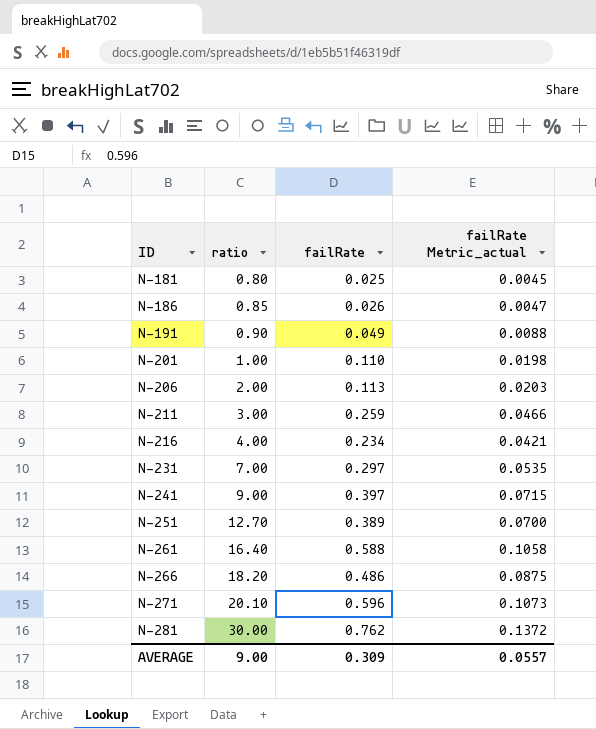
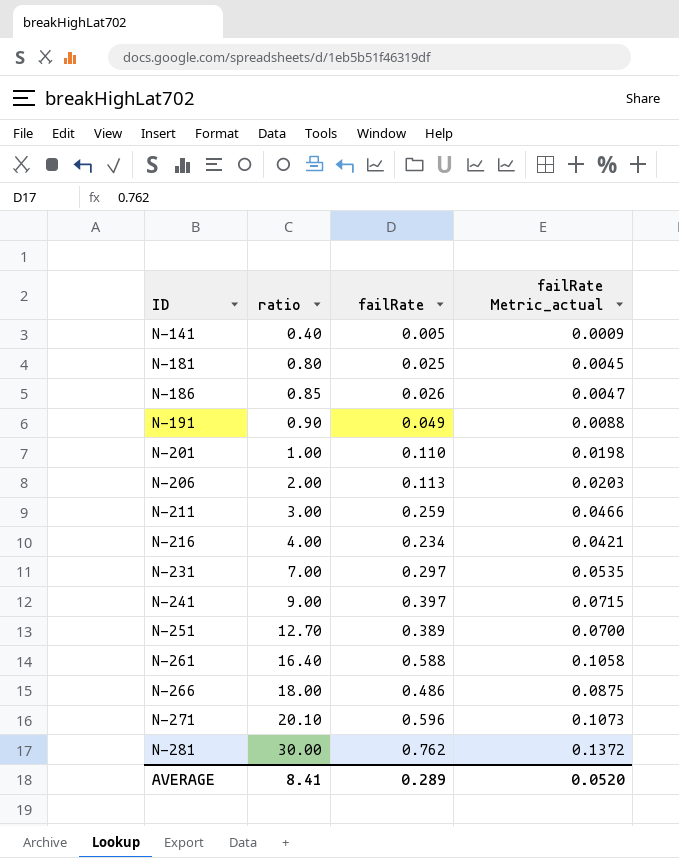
row N-141: none -> 0.40 | 0.005 | 0.0009
N-266 | ratio: 18.20 -> 18.00
AVERAGE | ratio: 9.00 -> 8.41
AVERAGE | failRate: 0.309 -> 0.289
AVERAGE | failRate Metric_actual: 0.0557 -> 0.0520

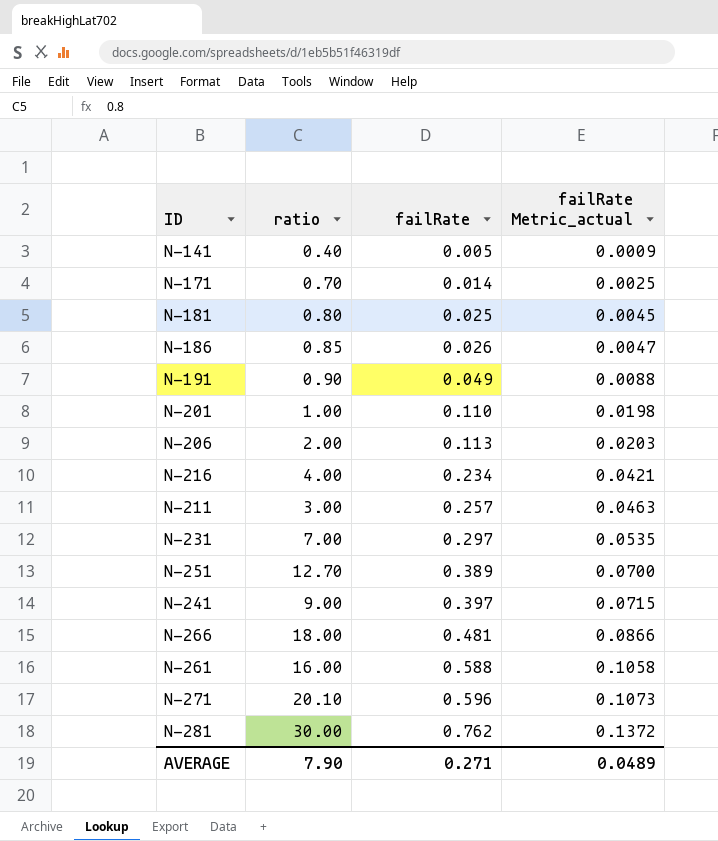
row order: ID ascending -> failRate ascending
row N-171: none -> 0.70 | 0.014 | 0.0025
N-211 | failRate: 0.259 -> 0.257
N-211 | failRate Metric_actual: 0.0466 -> 0.0463
N-266 | failRate: 0.486 -> 0.481
N-266 | failRate Metric_actual: 0.0875 -> 0.0866
N-261 | ratio: 16.40 -> 16.00
AVERAGE | ratio: 8.41 -> 7.90
AVERAGE | failRate: 0.289 -> 0.271
AVERAGE | failRate Metric_actual: 0.0520 -> 0.0489

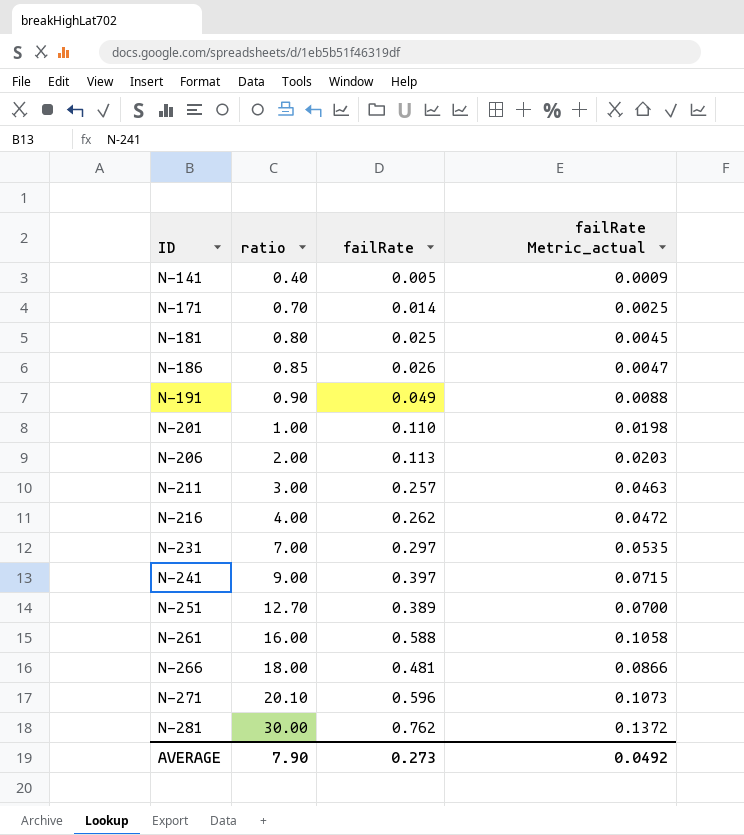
row order: failRate ascending -> ID ascending
N-216 | failRate: 0.234 -> 0.262
N-216 | failRate Metric_actual: 0.0421 -> 0.0472
AVERAGE | failRate: 0.271 -> 0.273
AVERAGE | failRate Metric_actual: 0.0489 -> 0.0492

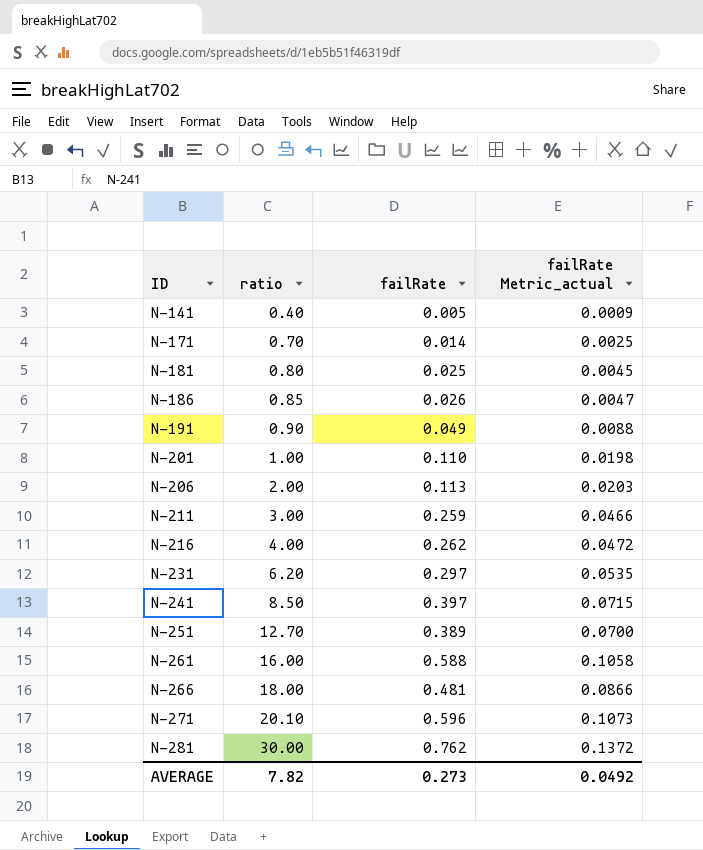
N-211 | failRate: 0.257 -> 0.259
N-211 | failRate Metric_actual: 0.0463 -> 0.0466
N-231 | ratio: 7.00 -> 6.20
N-241 | ratio: 9.00 -> 8.50
AVERAGE | ratio: 7.90 -> 7.82

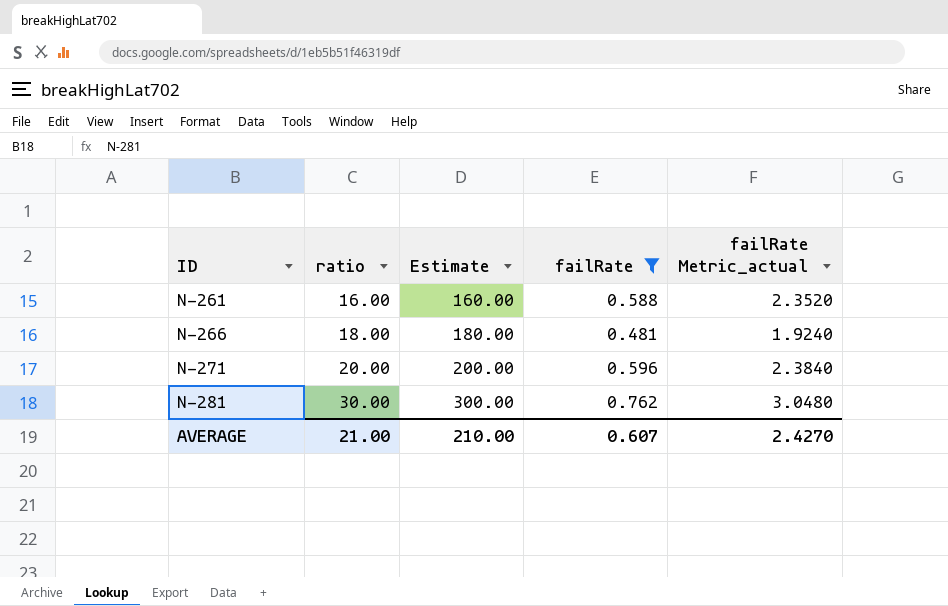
filter: none -> failRate >= 0.481
column Estimate | formula: none -> [ratio] * 10
column failRate Metric_actual | formula: [failRate] * 0.18 -> [failRate] * 4
N-271 | ratio: 20.10 -> 20.00
AVERAGE | ratio: 7.82 -> 21.00
AVERAGE | failRate: 0.273 -> 0.607
AVERAGE | failRate Metric_actual: 0.0492 -> 2.4270

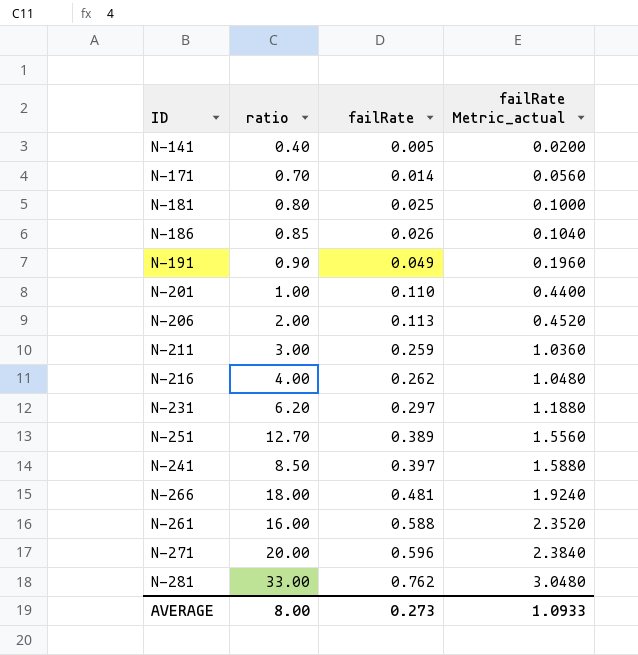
filter: failRate >= 0.481 -> none
row order: ID ascending -> failRate ascending
column Estimate | formula: [ratio] * 10 -> none
N-281 | ratio: 30.00 -> 33.00
AVERAGE | ratio: 21.00 -> 8.00
AVERAGE | failRate: 0.607 -> 0.273
AVERAGE | failRate Metric_actual: 2.4270 -> 1.0933

